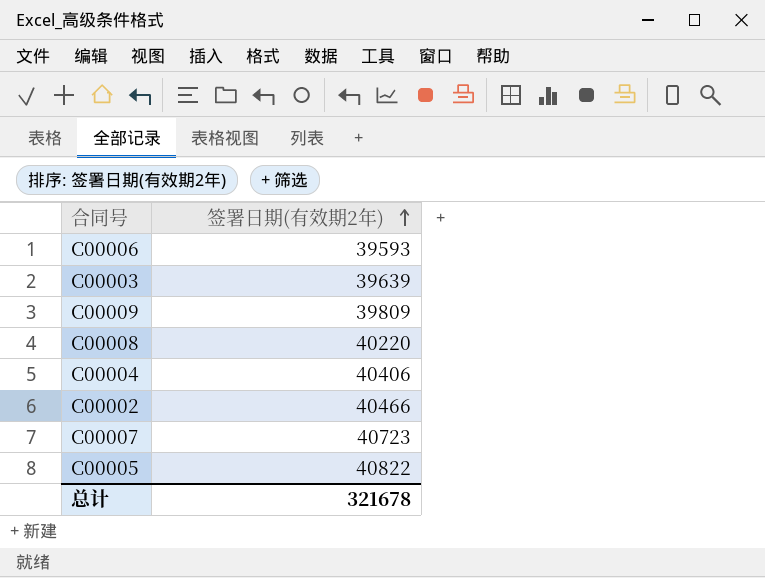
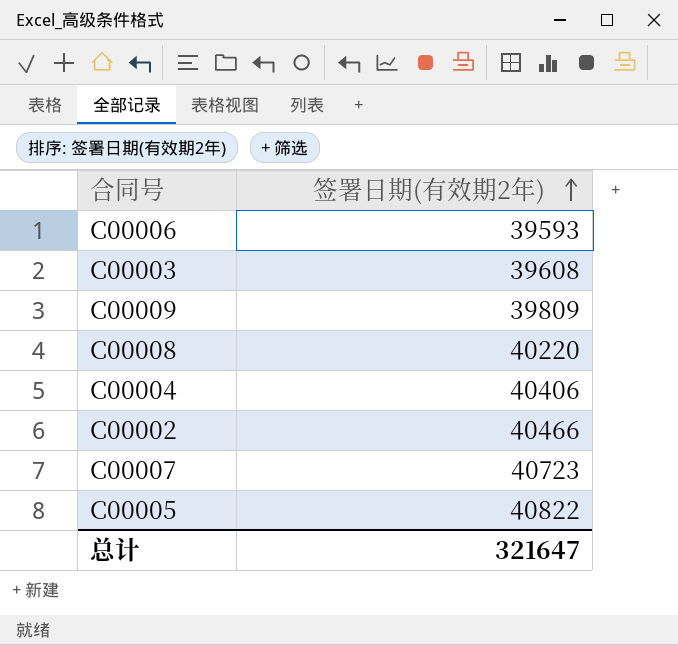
C00003 | 签署日期(有效期2年): 39639 -> 39608
总计 | 签署日期(有效期2年): 321678 -> 321647

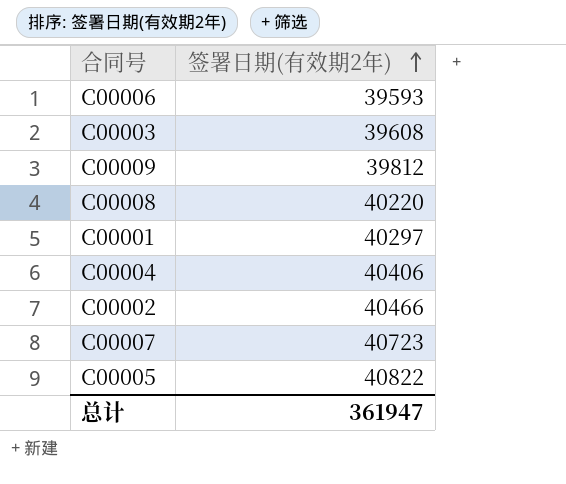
C00009 | 签署日期(有效期2年): 39809 -> 39812
row C00001: none -> 40297
总计 | 签署日期(有效期2年): 321647 -> 361947

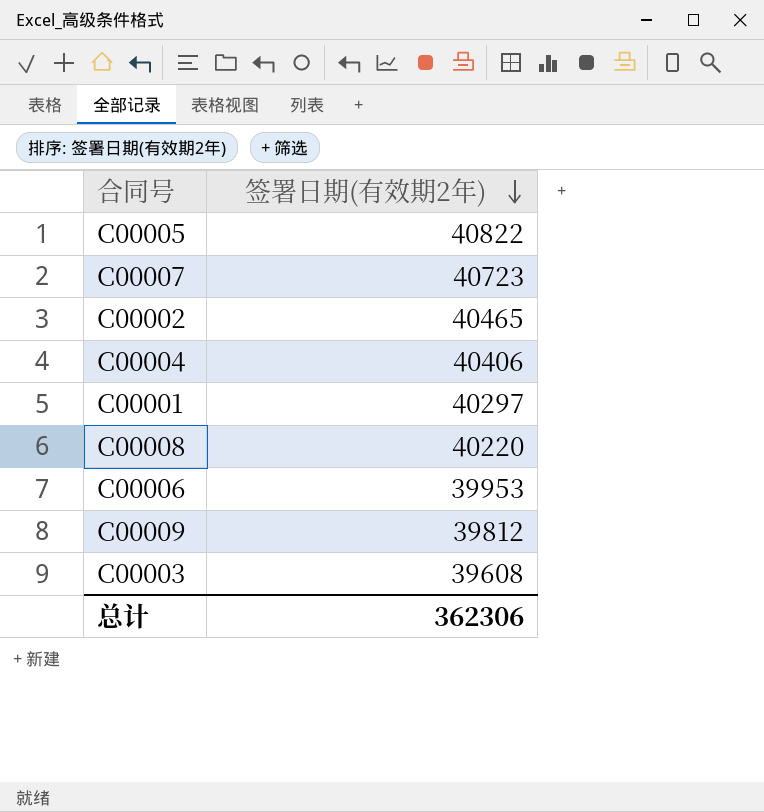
row order: 签署日期(有效期2年) ascending -> 签署日期(有效期2年) descending
C00002 | 签署日期(有效期2年): 40466 -> 40465
C00006 | 签署日期(有效期2年): 39593 -> 39953
总计 | 签署日期(有效期2年): 361947 -> 362306

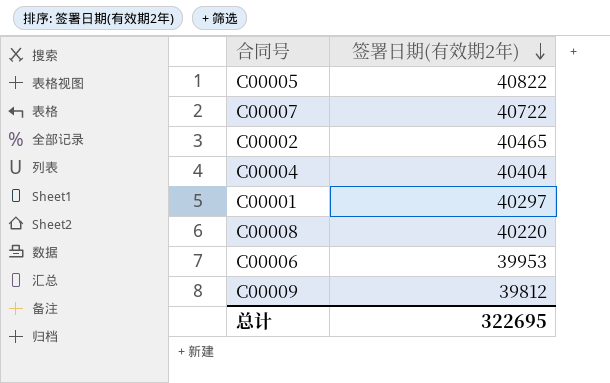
row C00003: 39608 -> none
C00007 | 签署日期(有效期2年): 40723 -> 40722
C00004 | 签署日期(有效期2年): 40406 -> 40404
总计 | 签署日期(有效期2年): 362306 -> 322695

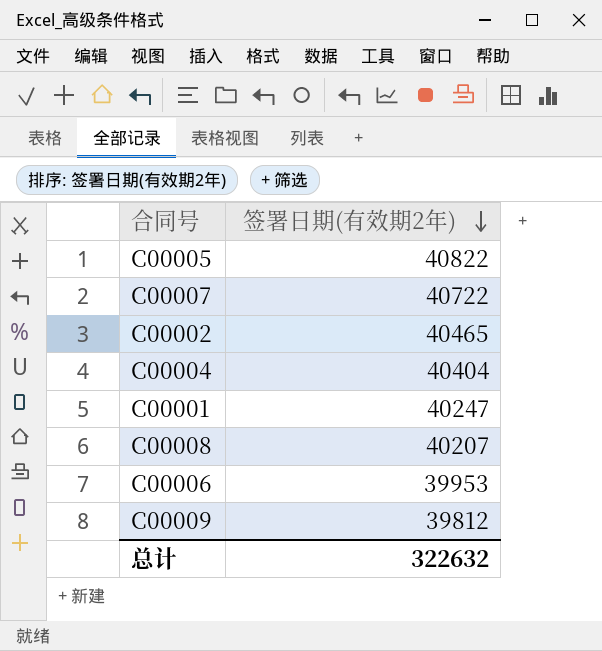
C00001 | 签署日期(有效期2年): 40297 -> 40247
C00008 | 签署日期(有效期2年): 40220 -> 40207
总计 | 签署日期(有效期2年): 322695 -> 322632

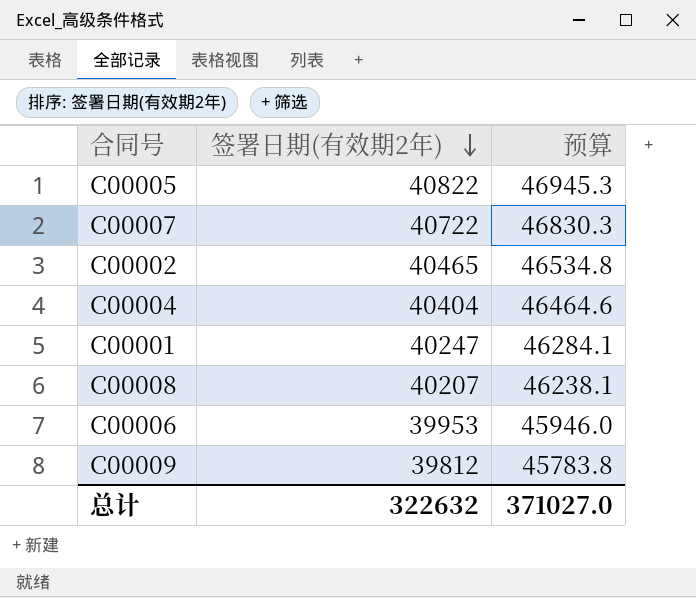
column 预算 | formula: none -> [签署日期(有效期2年)] * 1.15

